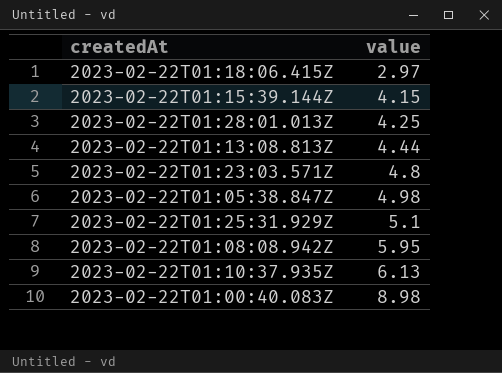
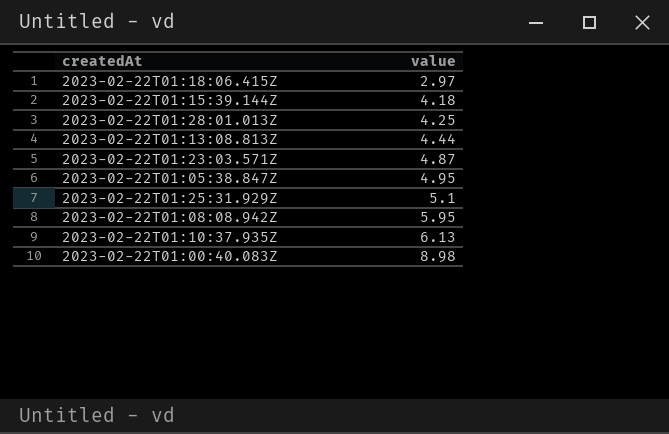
2023-02-22T01:15:39.144Z | value: 4.15 -> 4.18
2023-02-22T01:23:03.571Z | value: 4.8 -> 4.87
2023-02-22T01:05:38.847Z | value: 4.98 -> 4.95

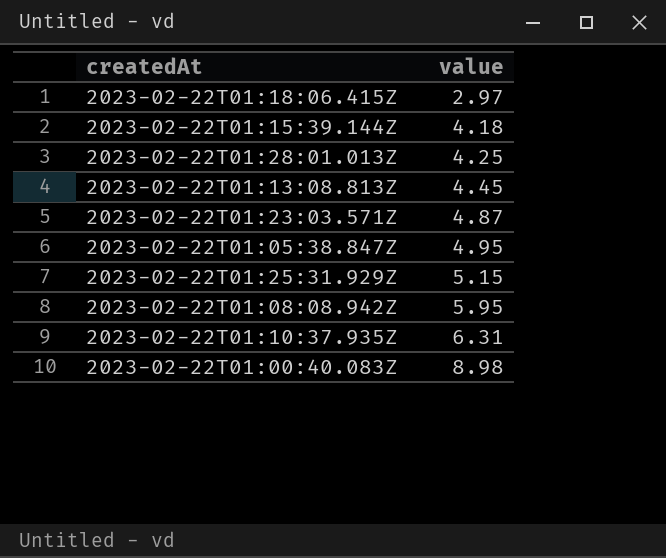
2023-02-22T01:13:08.813Z | value: 4.44 -> 4.45
2023-02-22T01:25:31.929Z | value: 5.1 -> 5.15
2023-02-22T01:10:37.935Z | value: 6.13 -> 6.31

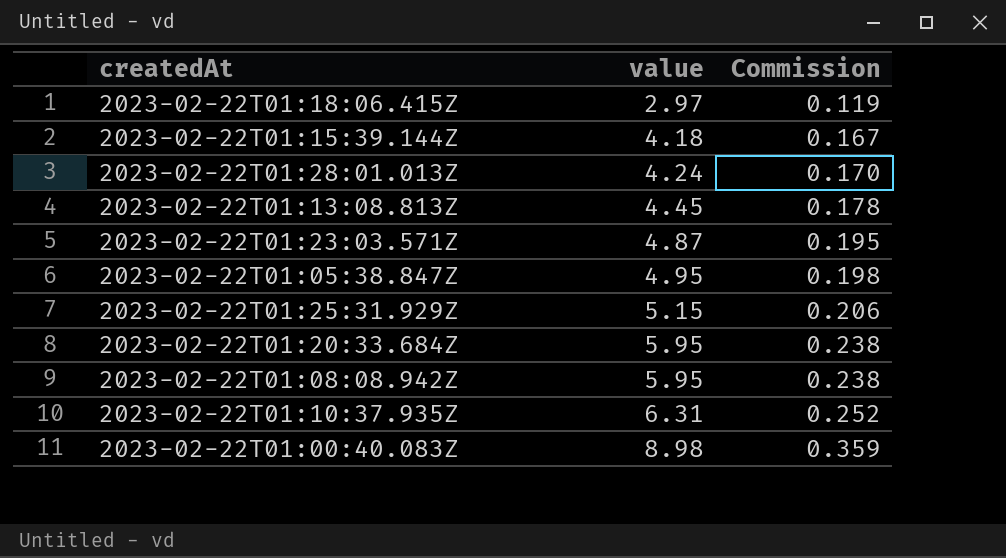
column Commission | formula: none -> [value] * 0.04
2023-02-22T01:28:01.013Z | value: 4.25 -> 4.24
row 2023-02-22T01:20:33.684Z: none -> 5.95 | 0.238

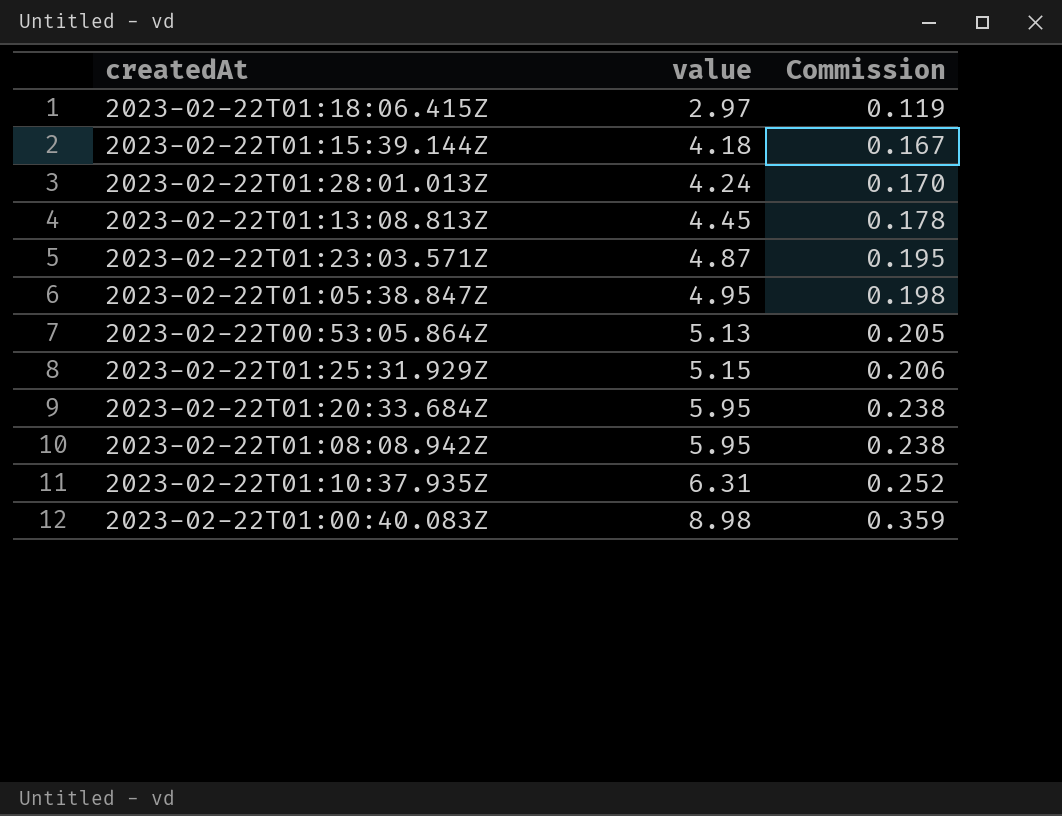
row 2023-02-22T00:53:05.864Z: none -> 5.13 | 0.205

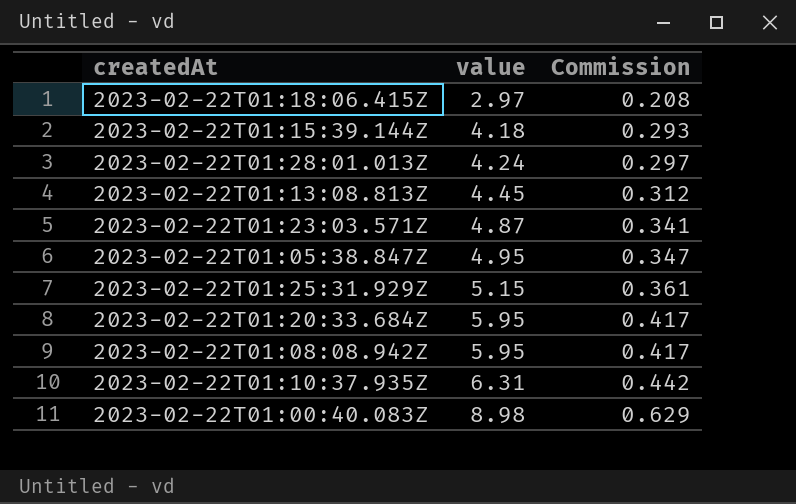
column Commission | formula: [value] * 0.04 -> [value] * 0.07
row 2023-02-22T00:53:05.864Z: 5.13 | 0.205 -> none

